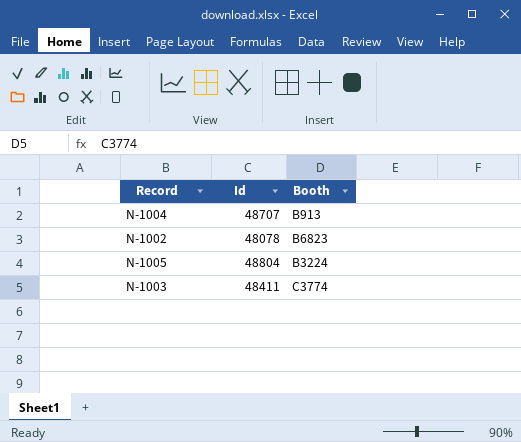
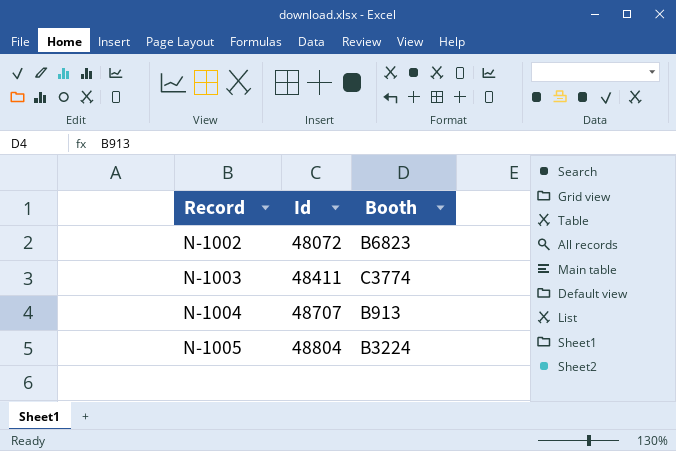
row order: none -> Record ascending
N-1002 | Id: 48078 -> 48072

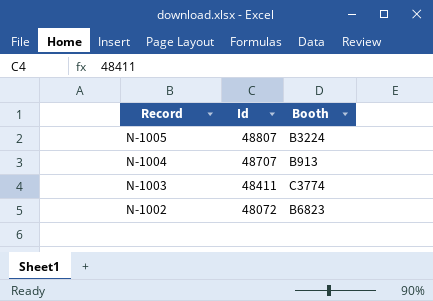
row order: Record ascending -> Record descending
N-1005 | Id: 48804 -> 48807

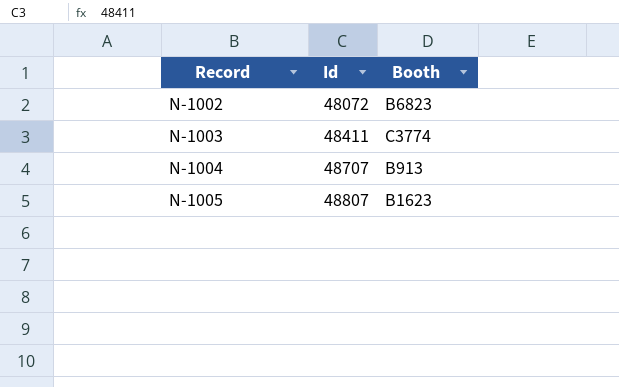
row order: Record descending -> Record ascending
N-1005 | Booth: B3224 -> B1623

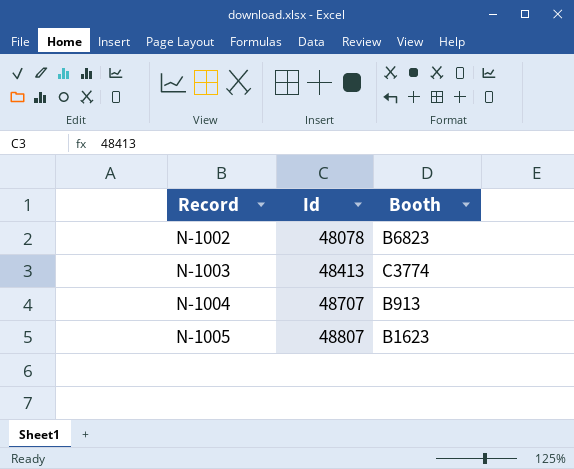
N-1002 | Id: 48072 -> 48078
N-1003 | Id: 48411 -> 48413

